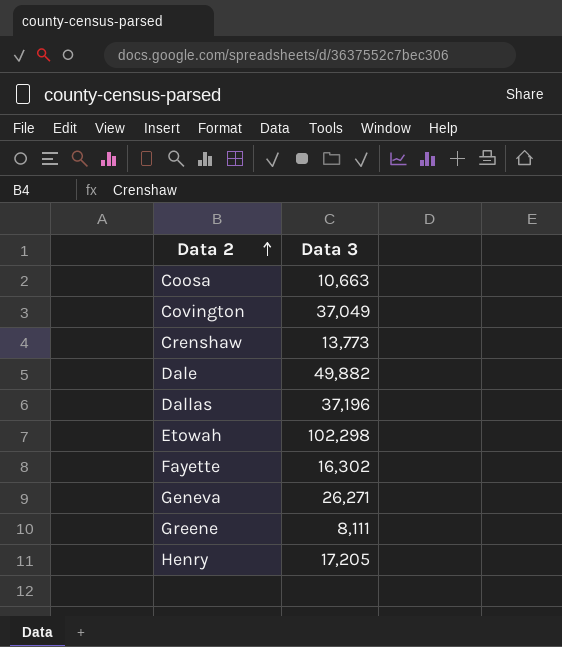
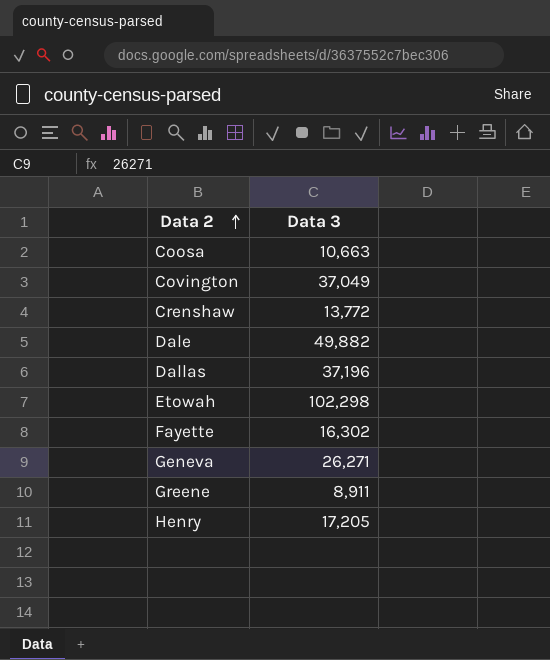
Crenshaw | Data 3: 13,773 -> 13,772
Greene | Data 3: 8,111 -> 8,911

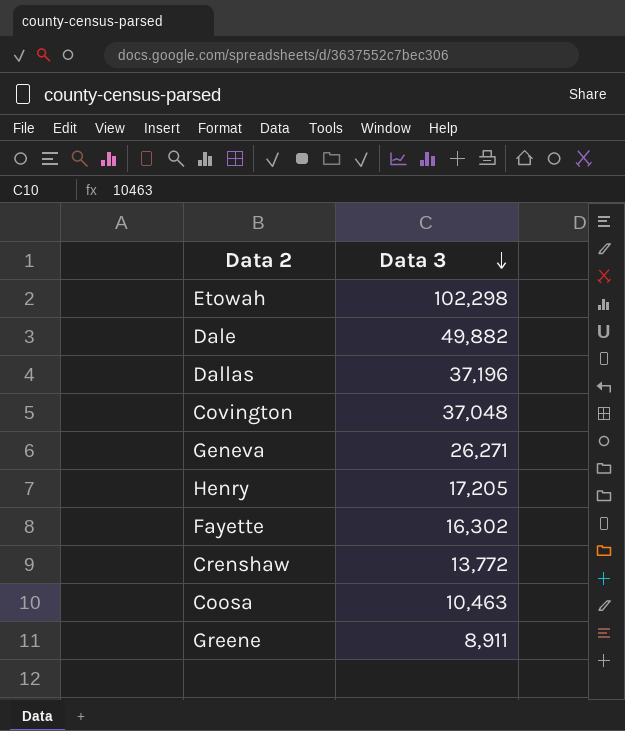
row order: Data 2 ascending -> Data 3 descending
Covington | Data 3: 37,049 -> 37,048
Coosa | Data 3: 10,663 -> 10,463

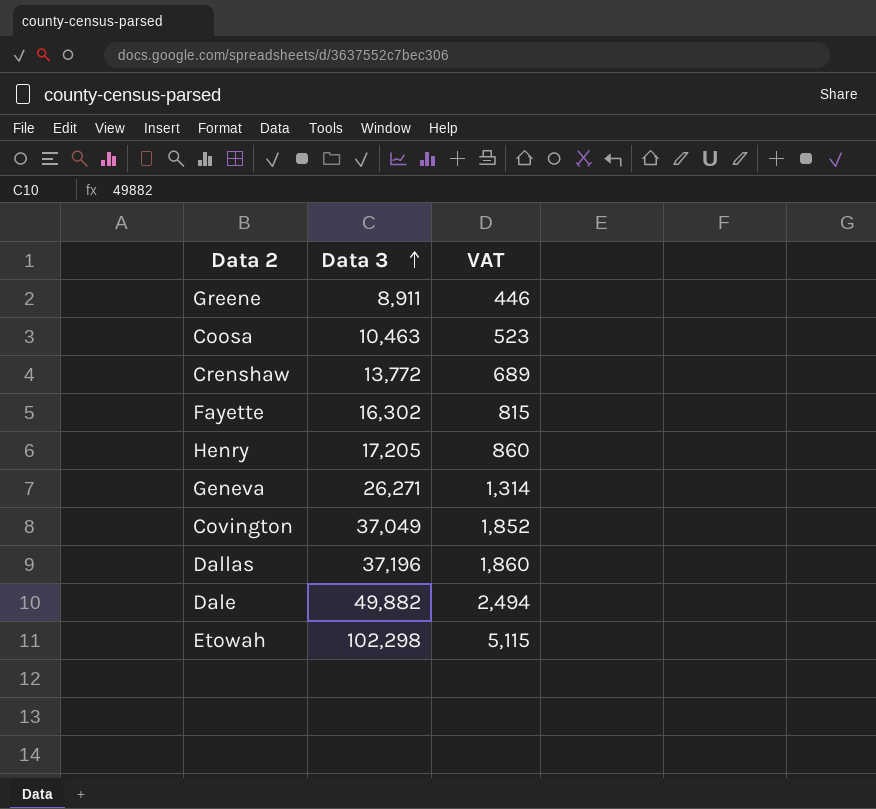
row order: Data 3 descending -> Data 3 ascending
column VAT | formula: none -> [Data 3] * 0.05
Covington | Data 3: 37,048 -> 37,049

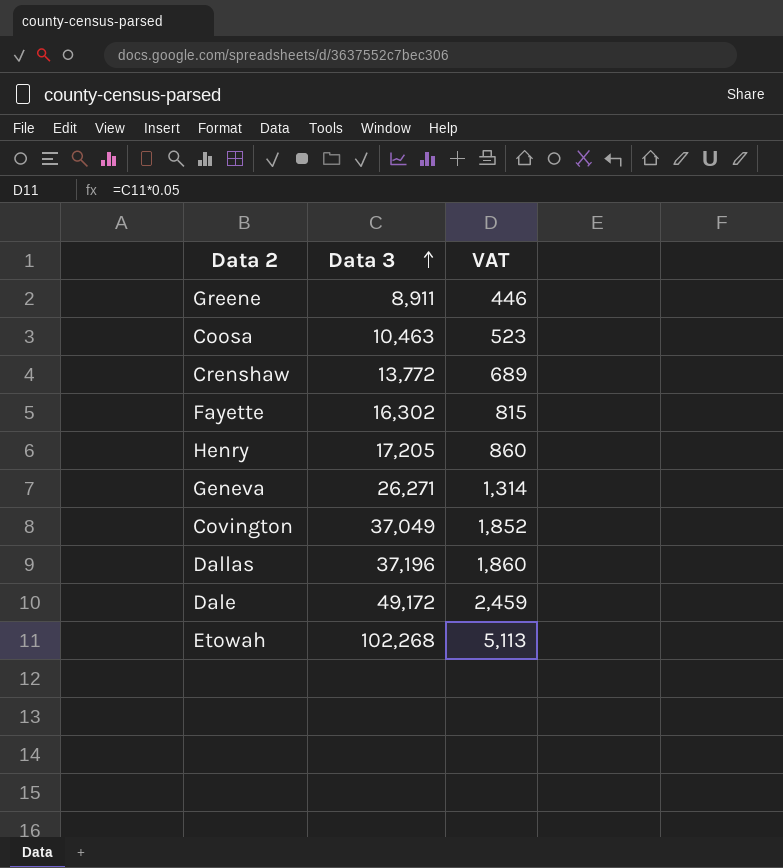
Dale | Data 3: 49,882 -> 49,172
Dale | VAT: 2,494 -> 2,459
Etowah | Data 3: 102,298 -> 102,268
Etowah | VAT: 5,115 -> 5,113

